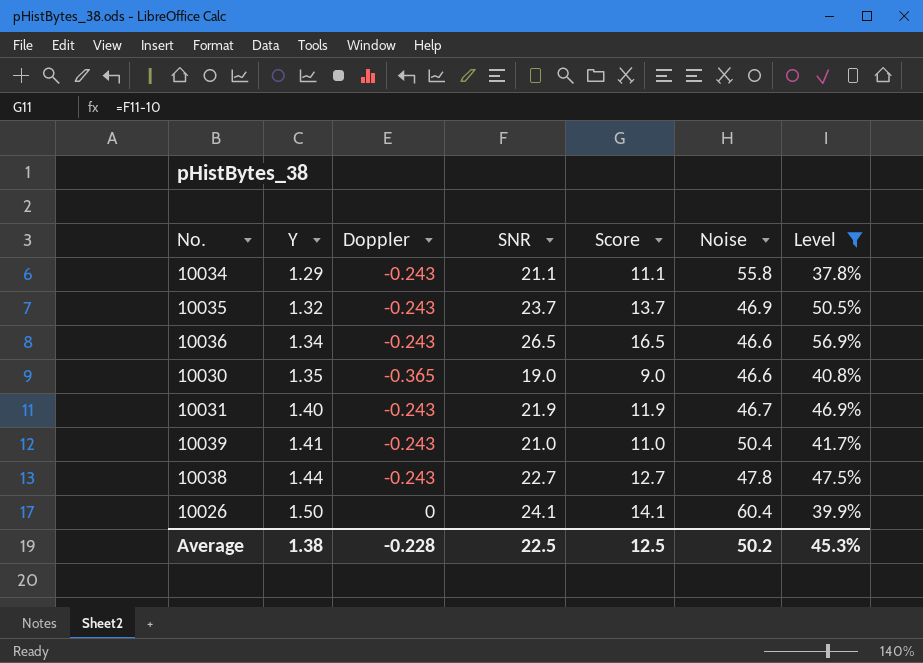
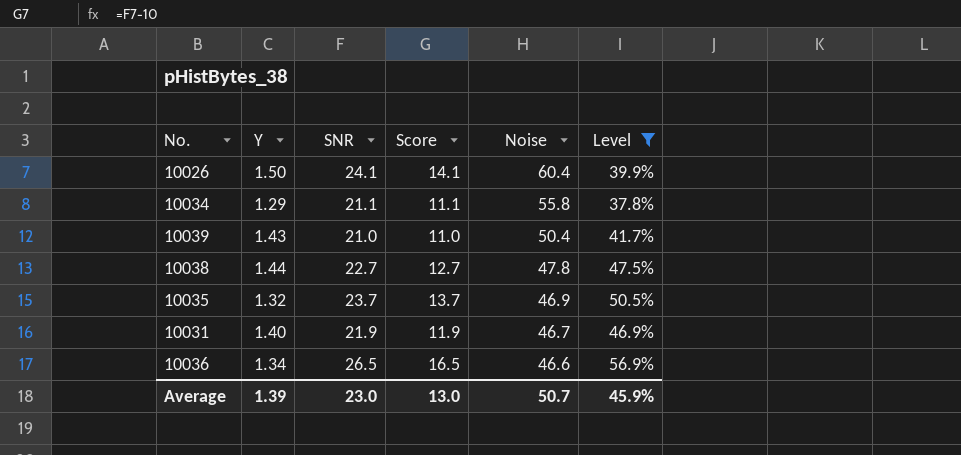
row order: Y ascending -> Noise descending
column Doppler | position: 3 -> none
row 10030: 1.35 | -0.365 | 19.0 | 9.0 | 46.6 | 40.8% -> none
10039 | Y: 1.41 -> 1.43
Average | Y: 1.38 -> 1.39
Average | SNR: 22.5 -> 23.0
Average | Score: 12.5 -> 13.0
Average | Noise: 50.2 -> 50.7
Average | Level: 45.3% -> 45.9%

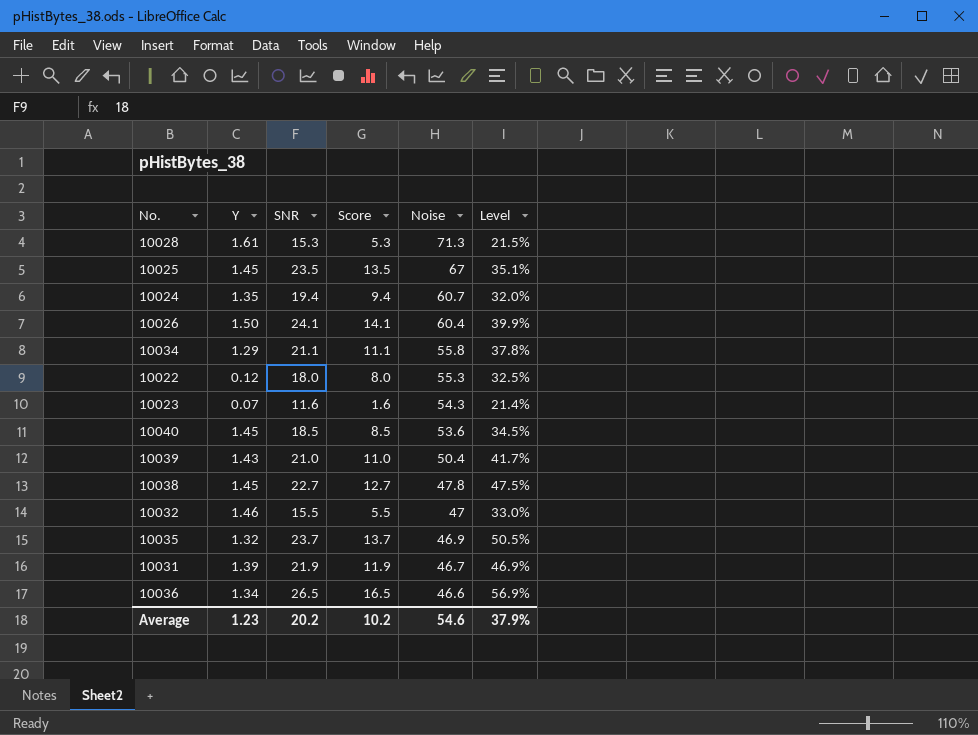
filter: Level >= 37.8% -> none
10038 | Y: 1.44 -> 1.45
10031 | Y: 1.40 -> 1.39
Average | Y: 1.39 -> 1.23
Average | SNR: 23.0 -> 20.2
Average | Score: 13.0 -> 10.2
Average | Noise: 50.7 -> 54.6
Average | Level: 45.9% -> 37.9%

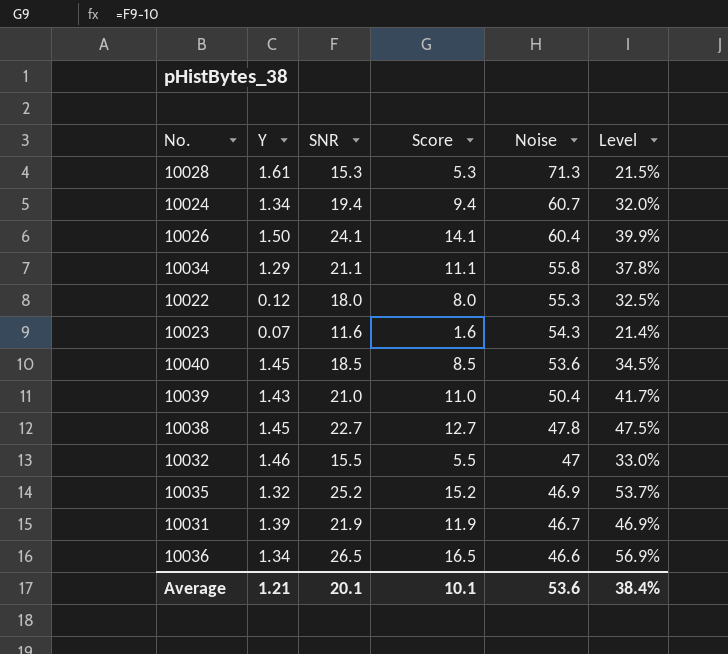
row 10025: 1.45 | 23.5 | 13.5 | 67 | 35.1% -> none
10024 | Y: 1.35 -> 1.34
10035 | SNR: 23.7 -> 25.2
10035 | Score: 13.7 -> 15.2
10035 | Level: 50.5% -> 53.7%
Average | Y: 1.23 -> 1.21
Average | SNR: 20.2 -> 20.1
Average | Score: 10.2 -> 10.1
Average | Noise: 54.6 -> 53.6
Average | Level: 37.9% -> 38.4%

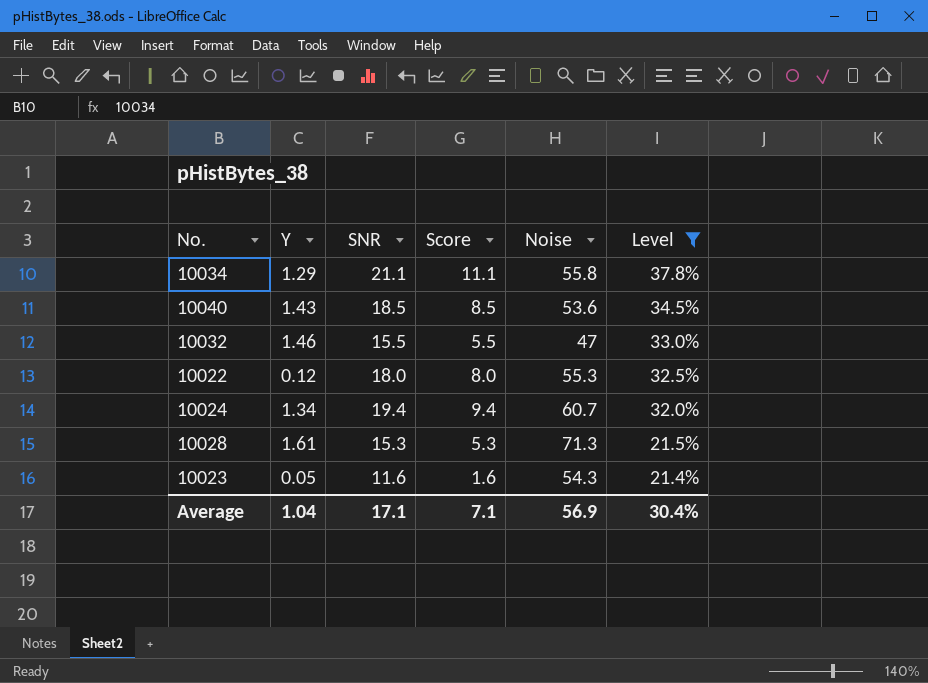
filter: none -> Level <= 37.8%
row order: Noise descending -> Level descending
10040 | Y: 1.45 -> 1.43
10023 | Y: 0.07 -> 0.05
Average | Y: 1.21 -> 1.04
Average | SNR: 20.1 -> 17.1
Average | Score: 10.1 -> 7.1
Average | Noise: 53.6 -> 56.9
Average | Level: 38.4% -> 30.4%

